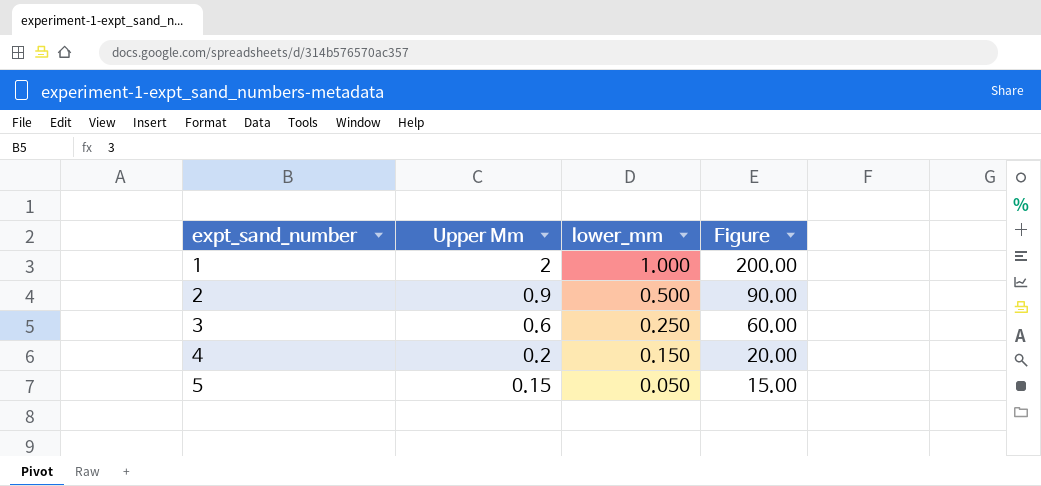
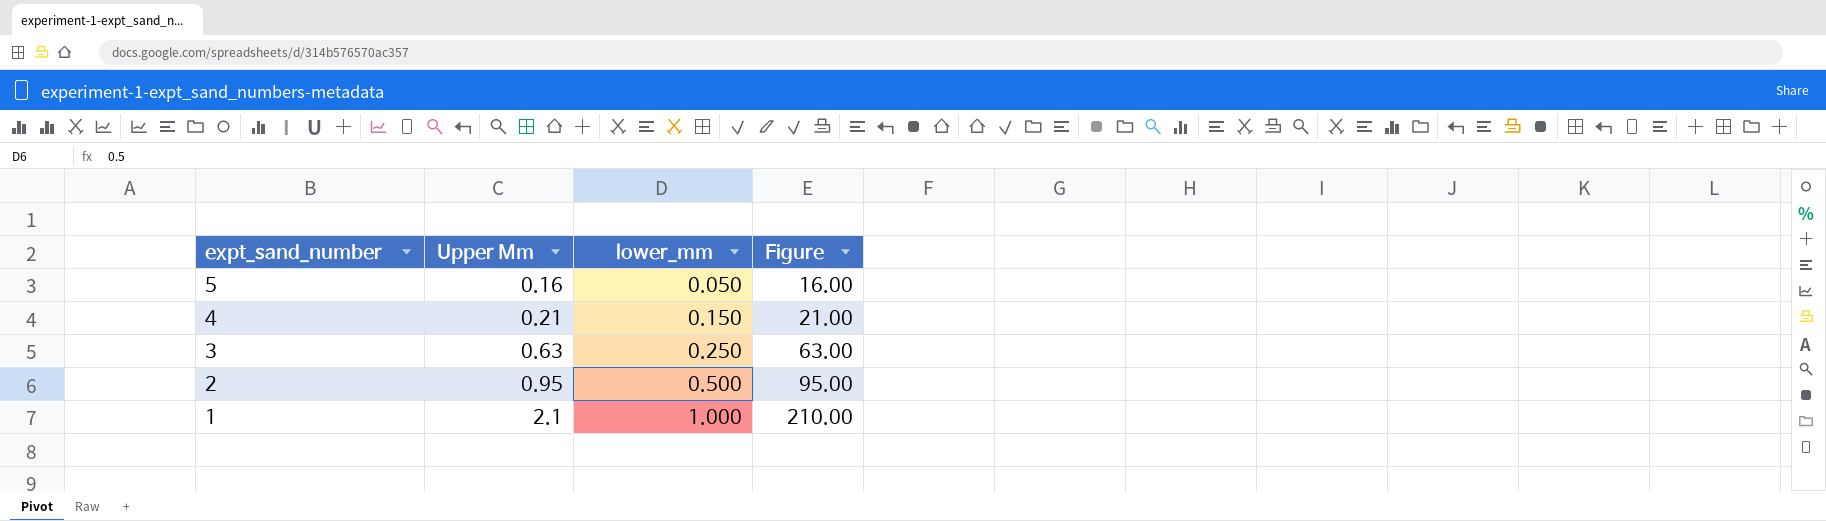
row order: expt_sand_number ascending -> expt_sand_number descending
5 | Upper Mm: 0.15 -> 0.16
5 | Figure: 15.00 -> 16.00
4 | Upper Mm: 0.2 -> 0.21
4 | Figure: 20.00 -> 21.00
3 | Upper Mm: 0.6 -> 0.63
3 | Figure: 60.00 -> 63.00
2 | Upper Mm: 0.9 -> 0.95
2 | Figure: 90.00 -> 95.00
1 | Upper Mm: 2 -> 2.1
1 | Figure: 200.00 -> 210.00

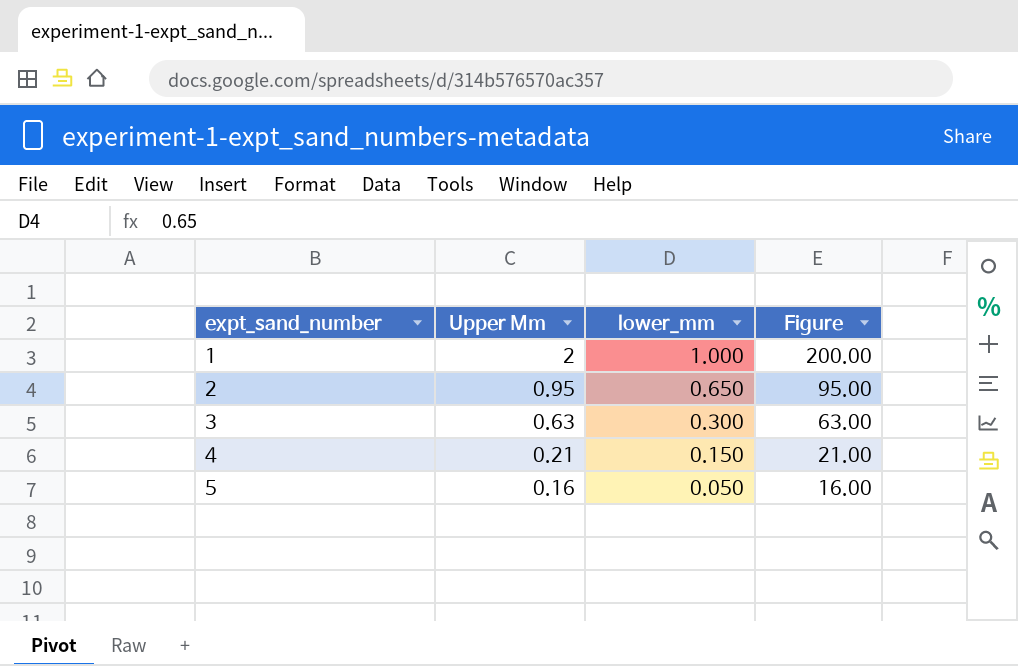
row order: expt_sand_number descending -> expt_sand_number ascending
1 | Upper Mm: 2.1 -> 2
1 | Figure: 210.00 -> 200.00
2 | lower_mm: 0.500 -> 0.650
3 | lower_mm: 0.250 -> 0.300

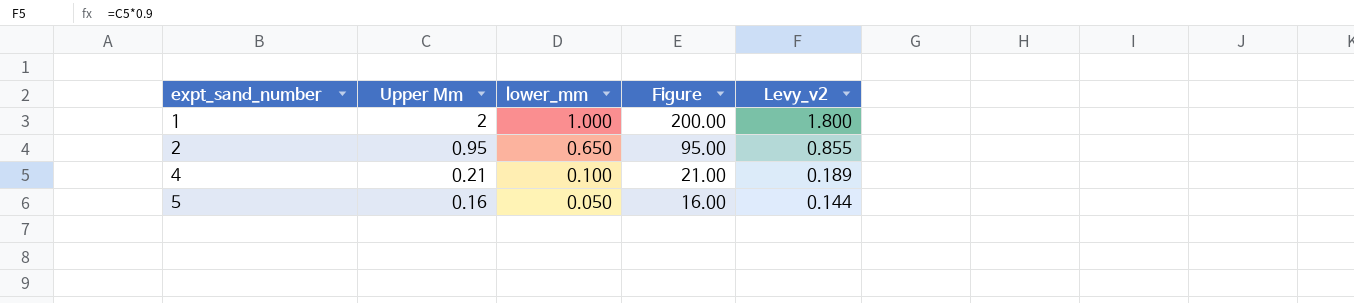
column Levy_v2 | formula: none -> [Upper Mm] * 0.9
row 3: 0.63 | 0.300 | 63.00 -> none
4 | lower_mm: 0.150 -> 0.100

